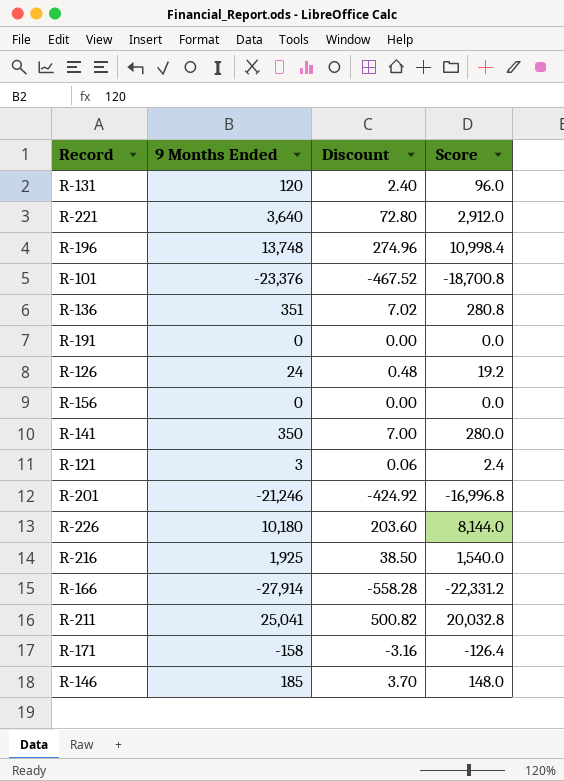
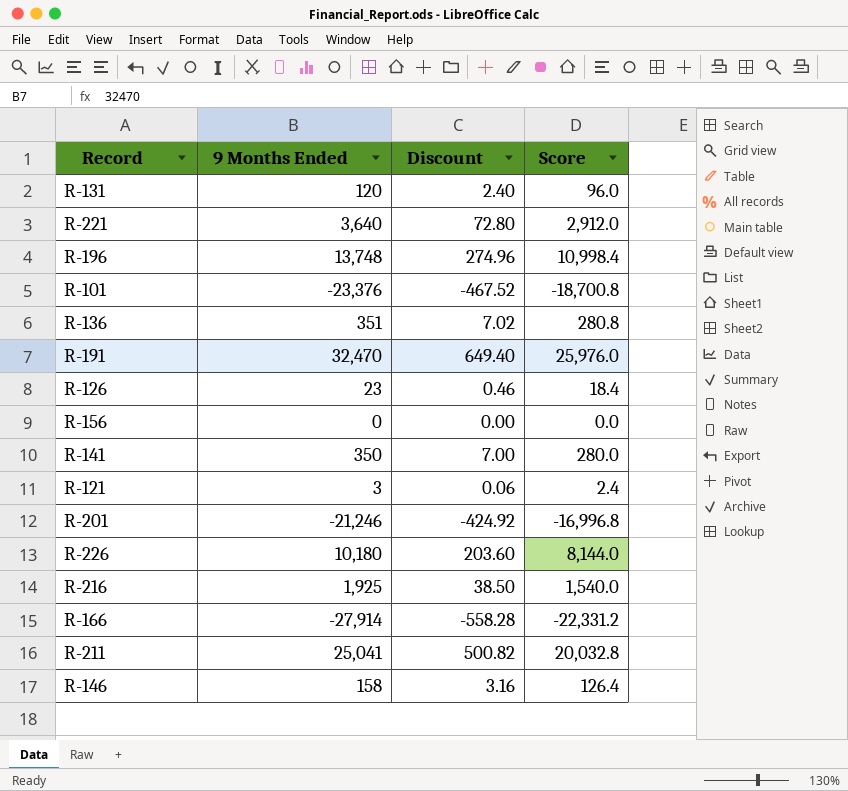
row R-171: -158 | -3.16 | -126.4 -> none
R-191 | 9 Months Ended: 0 -> 32,470
R-191 | Discount: 0.00 -> 649.40
R-191 | Score: 0.0 -> 25,976.0
R-126 | 9 Months Ended: 24 -> 23
R-126 | Discount: 0.48 -> 0.46
R-126 | Score: 19.2 -> 18.4
R-146 | 9 Months Ended: 185 -> 158
R-146 | Discount: 3.70 -> 3.16
R-146 | Score: 148.0 -> 126.4

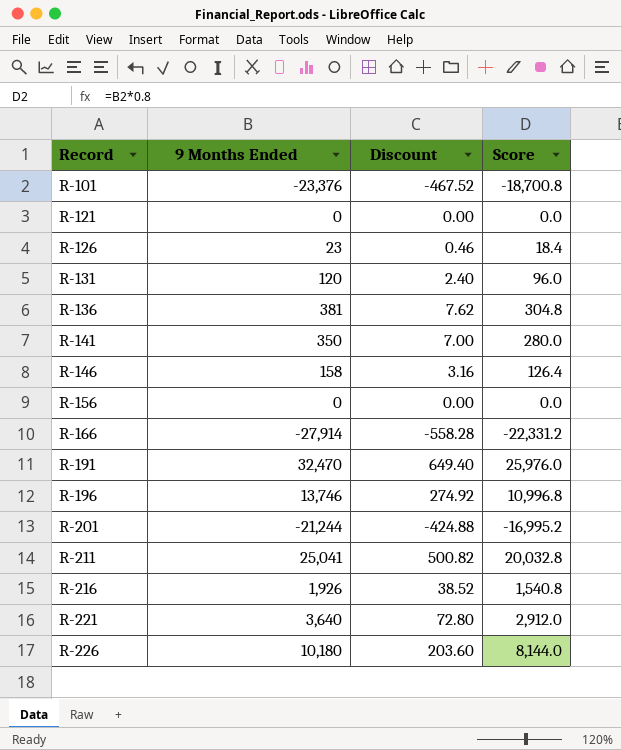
row order: none -> Record ascending
R-121 | 9 Months Ended: 3 -> 0
R-121 | Discount: 0.06 -> 0.00
R-121 | Score: 2.4 -> 0.0
R-136 | 9 Months Ended: 351 -> 381
R-136 | Discount: 7.02 -> 7.62
R-136 | Score: 280.8 -> 304.8
R-196 | 9 Months Ended: 13,748 -> 13,746
R-196 | Discount: 274.96 -> 274.92
R-196 | Score: 10,998.4 -> 10,996.8
R-201 | 9 Months Ended: -21,246 -> -21,244
R-201 | Discount: -424.92 -> -424.88
R-201 | Score: -16,996.8 -> -16,995.2
R-216 | 9 Months Ended: 1,925 -> 1,926
R-216 | Discount: 38.50 -> 38.52
R-216 | Score: 1,540.0 -> 1,540.8

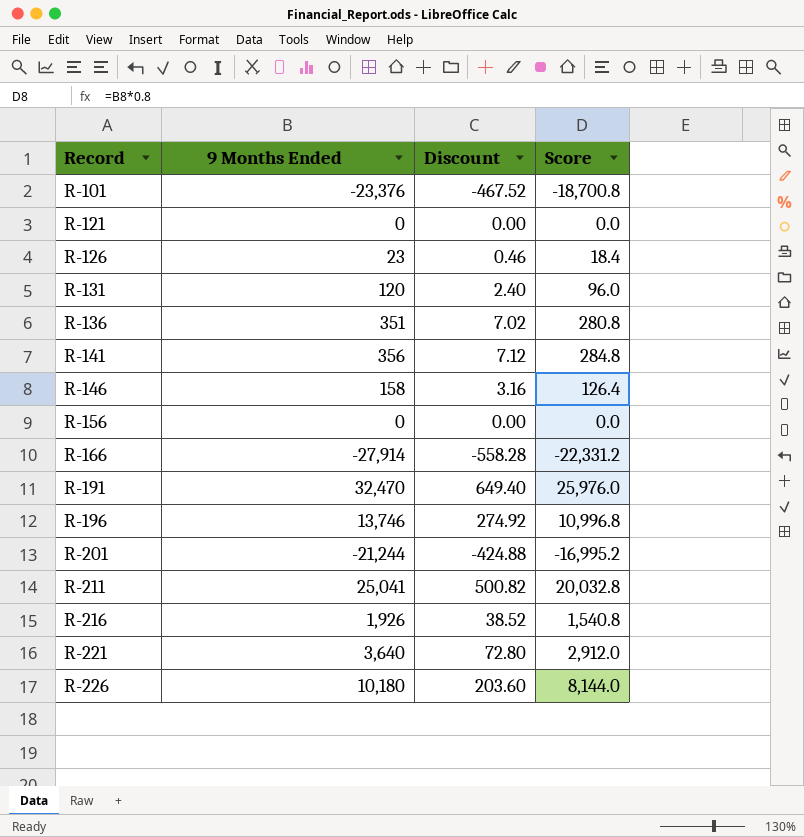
R-136 | 9 Months Ended: 381 -> 351
R-136 | Discount: 7.62 -> 7.02
R-136 | Score: 304.8 -> 280.8
R-141 | 9 Months Ended: 350 -> 356
R-141 | Discount: 7.00 -> 7.12
R-141 | Score: 280.0 -> 284.8

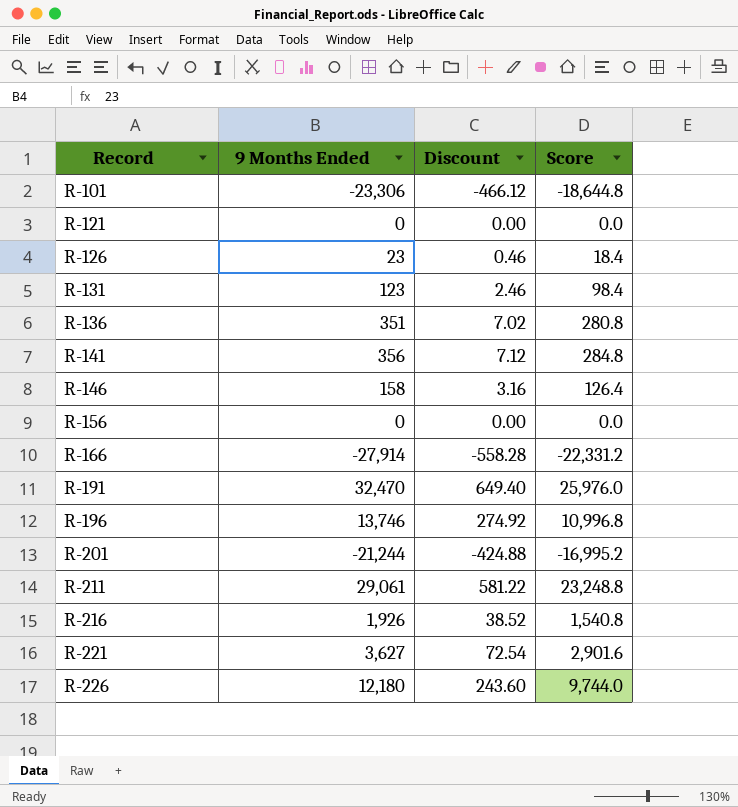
R-101 | 9 Months Ended: -23,376 -> -23,306
R-101 | Discount: -467.52 -> -466.12
R-101 | Score: -18,700.8 -> -18,644.8
R-131 | 9 Months Ended: 120 -> 123
R-131 | Discount: 2.40 -> 2.46
R-131 | Score: 96.0 -> 98.4
R-211 | 9 Months Ended: 25,041 -> 29,061
R-211 | Discount: 500.82 -> 581.22
R-211 | Score: 20,032.8 -> 23,248.8
R-221 | 9 Months Ended: 3,640 -> 3,627
R-221 | Discount: 72.80 -> 72.54
R-221 | Score: 2,912.0 -> 2,901.6
R-226 | 9 Months Ended: 10,180 -> 12,180
R-226 | Discount: 203.60 -> 243.60
R-226 | Score: 8,144.0 -> 9,744.0

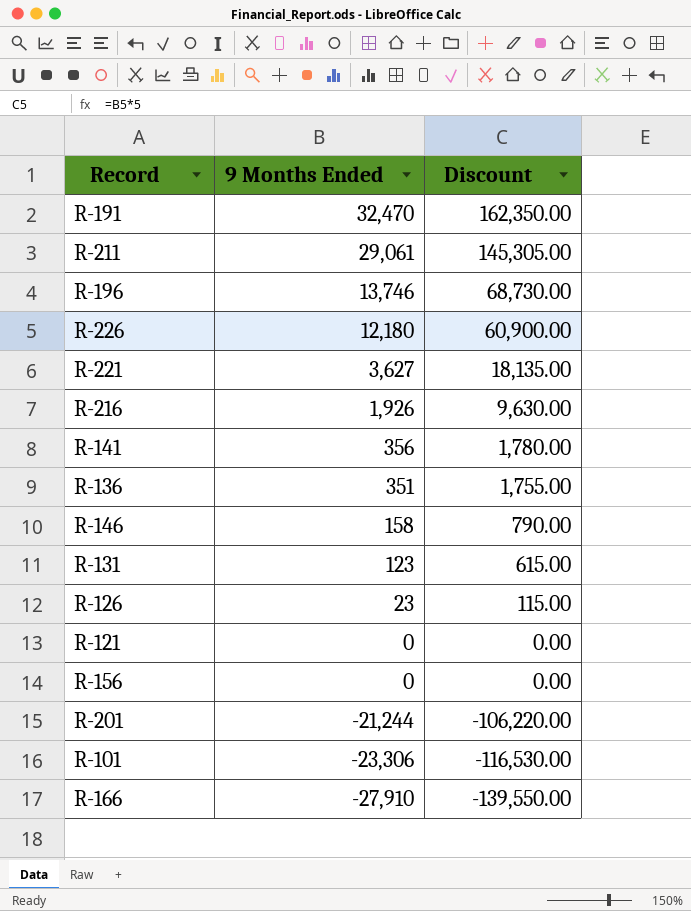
row order: Record ascending -> 9 Months Ended descending
column Score | formula: [9 Months Ended] * 0.8 -> none
column Discount | formula: [9 Months Ended] * 0.02 -> [9 Months Ended] * 5
R-166 | 9 Months Ended: -27,914 -> -27,910

